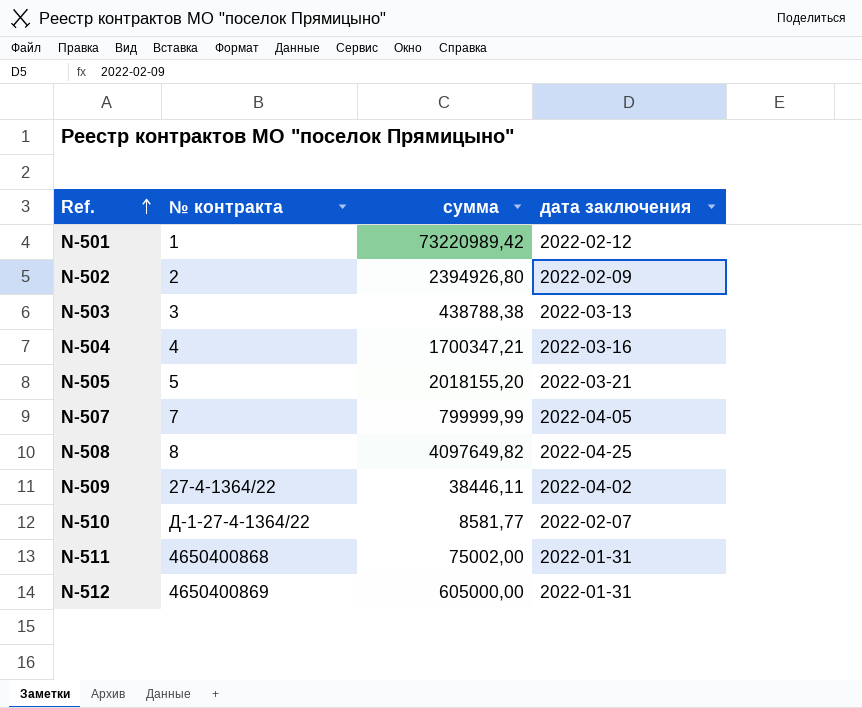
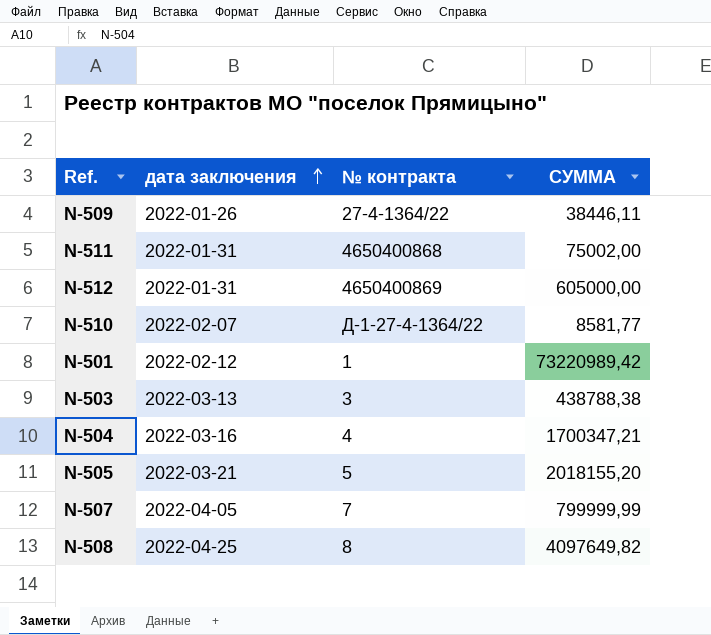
row order: Ref. ascending -> дата заключения ascending
column дата заключения | position: 4 -> 2
column name: сумма -> СУММА
row N-502: 2 | 2394926,80 | 2022-02-09 -> none
N-509 | дата заключения: 2022-04-02 -> 2022-01-26

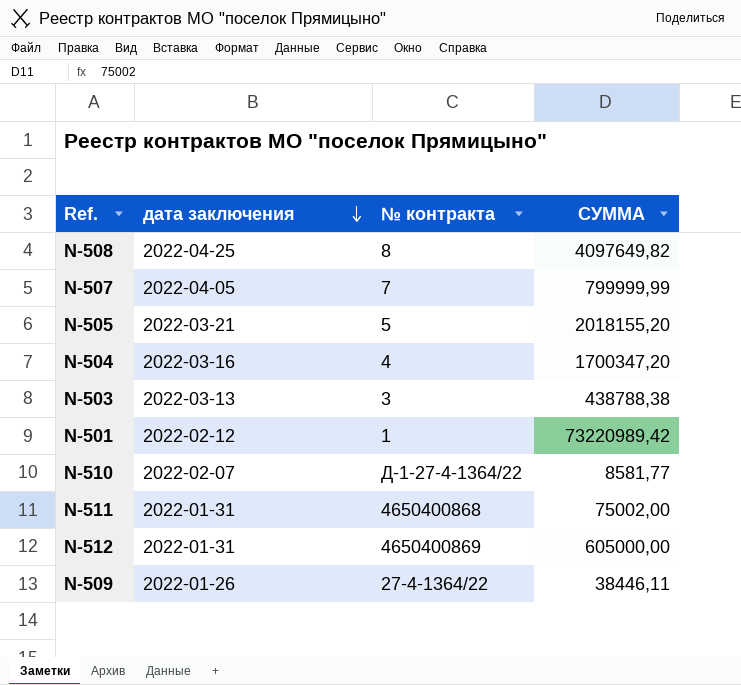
row order: дата заключения ascending -> дата заключения descending
N-504 | СУММА: 1700347,21 -> 1700347,20

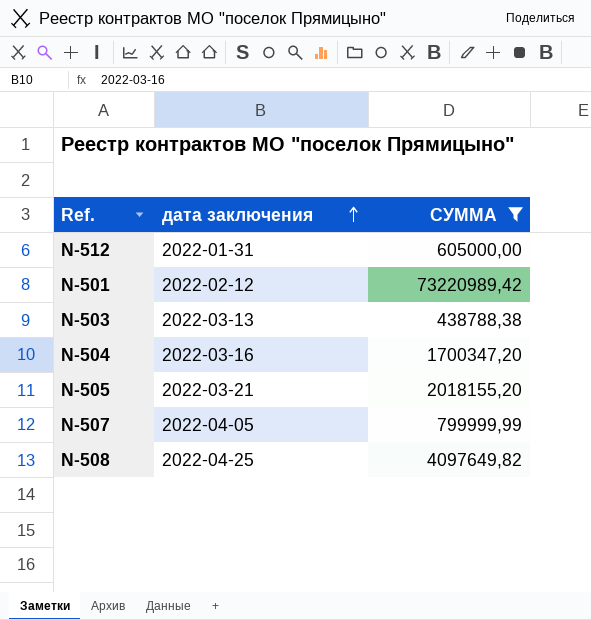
filter: none -> СУММА >= 438788,38
row order: дата заключения descending -> дата заключения ascending
column № контракта | position: 3 -> none

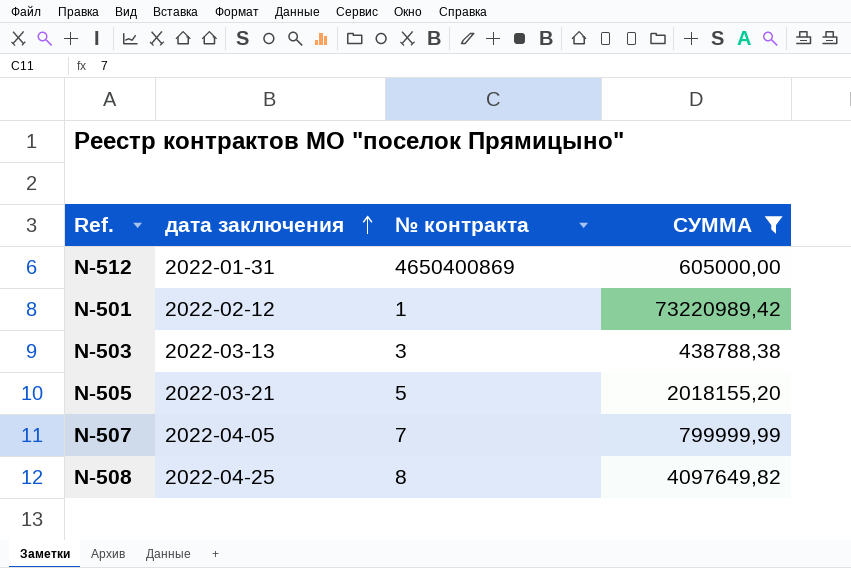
column № контракта | position: none -> 3
row N-504: 2022-03-16 | 1700347,20 -> none

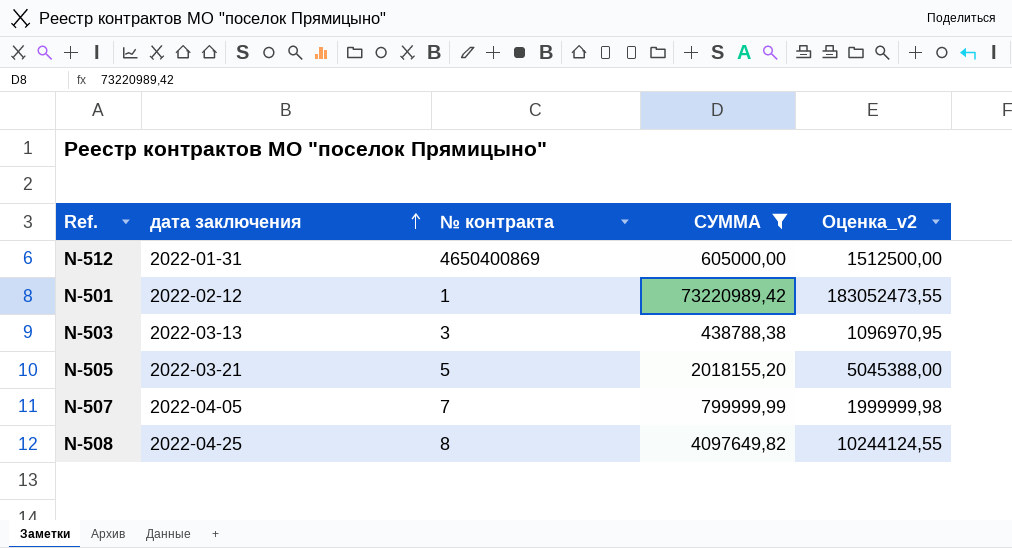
column Оценка_v2 | formula: none -> [СУММА] * 2,5

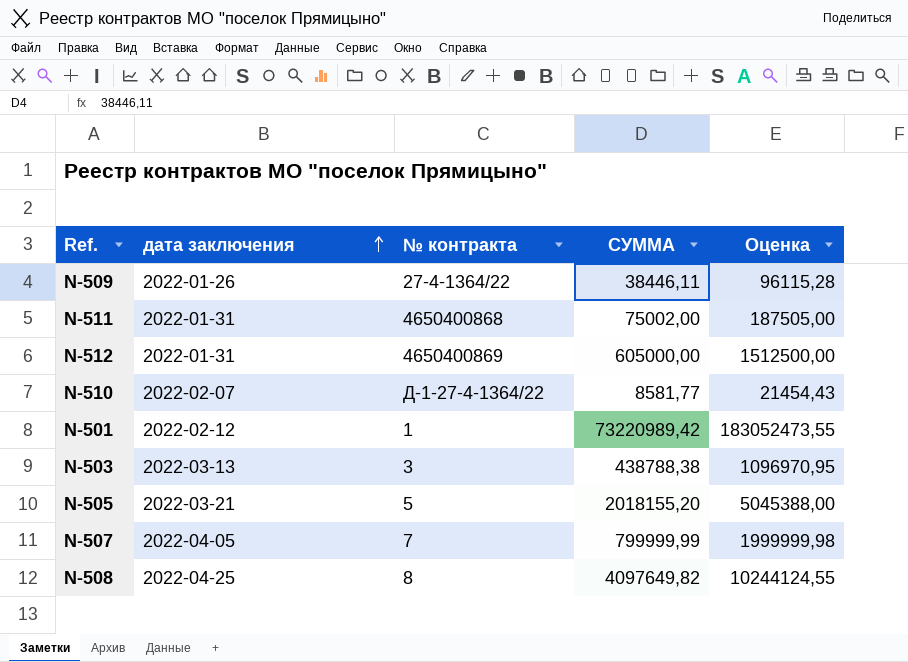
filter: СУММА >= 438788,38 -> none
column name: Оценка_v2 -> Оценка

